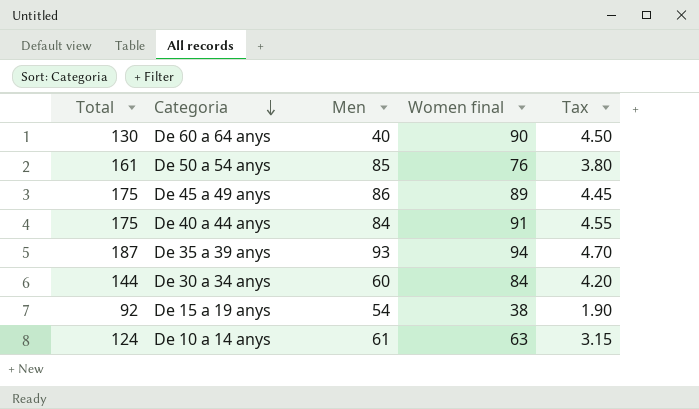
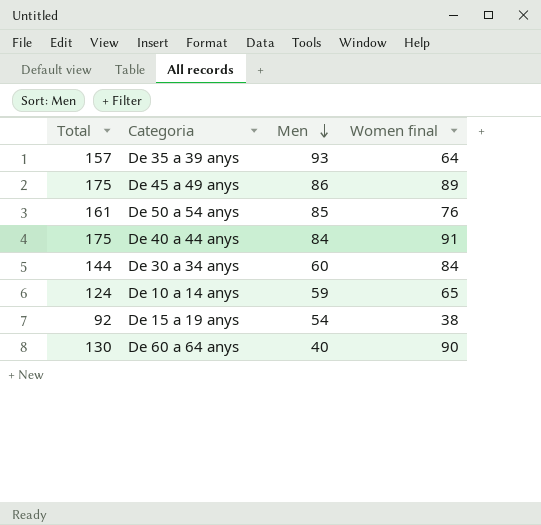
row order: Categoria descending -> Men descending
column Tax | formula: [Women final] * 0.05 -> none
De 35 a 39 anys | Total: 187 -> 157
De 35 a 39 anys | Women final: 94 -> 64
De 10 a 14 anys | Men: 61 -> 59
De 10 a 14 anys | Women final: 63 -> 65

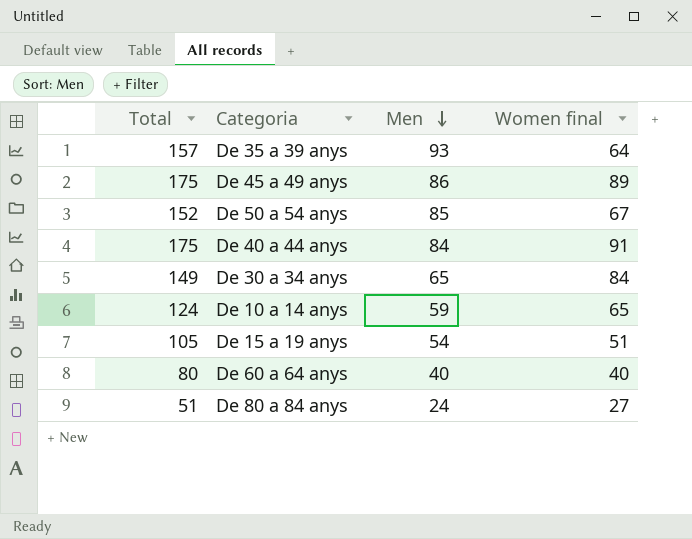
De 50 a 54 anys | Total: 161 -> 152
De 50 a 54 anys | Women final: 76 -> 67
De 30 a 34 anys | Total: 144 -> 149
De 30 a 34 anys | Men: 60 -> 65
De 15 a 19 anys | Total: 92 -> 105
De 15 a 19 anys | Women final: 38 -> 51
De 60 a 64 anys | Total: 130 -> 80
De 60 a 64 anys | Women final: 90 -> 40
row De 80 a 84 anys: none -> 51 | 24 | 27

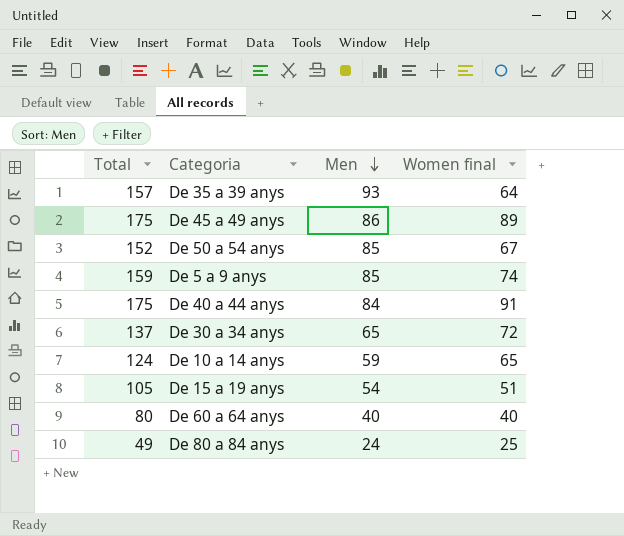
row De 5 a 9 anys: none -> 159 | 85 | 74
De 30 a 34 anys | Total: 149 -> 137
De 30 a 34 anys | Women final: 84 -> 72
De 80 a 84 anys | Total: 51 -> 49
De 80 a 84 anys | Women final: 27 -> 25

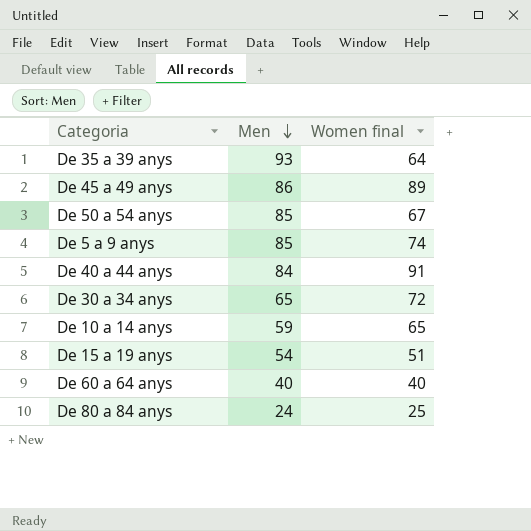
column Total | formula: [Men] + [Women final] -> none

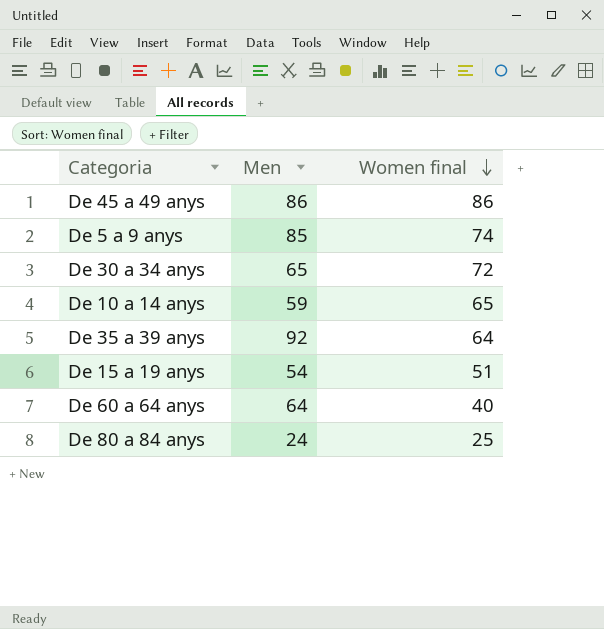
row order: Men descending -> Women final descending
row De 50 a 54 anys: 85 | 67 -> none
row De 40 a 44 anys: 84 | 91 -> none
De 45 a 49 anys | Women final: 89 -> 86
De 35 a 39 anys | Men: 93 -> 92
De 60 a 64 anys | Men: 40 -> 64

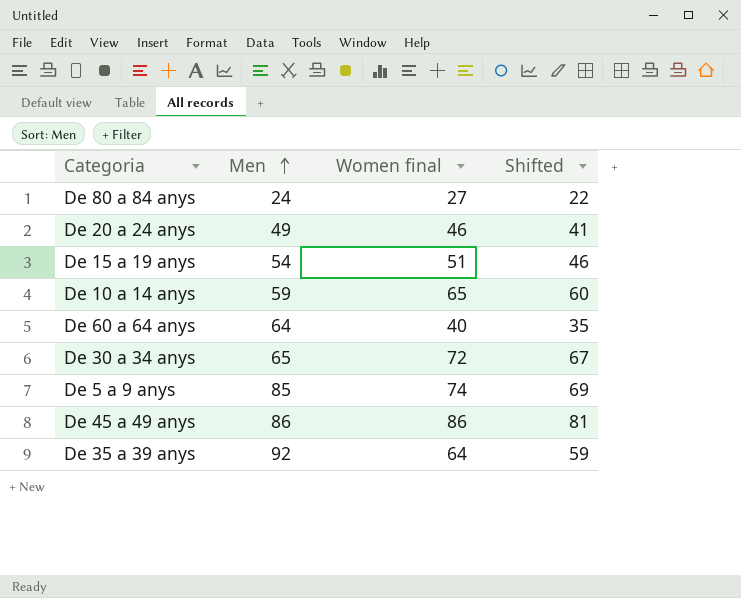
row order: Women final descending -> Men ascending
column Shifted | formula: none -> [Women final] - 5
De 80 a 84 anys | Women final: 25 -> 27
row De 20 a 24 anys: none -> 49 | 46 | 41

